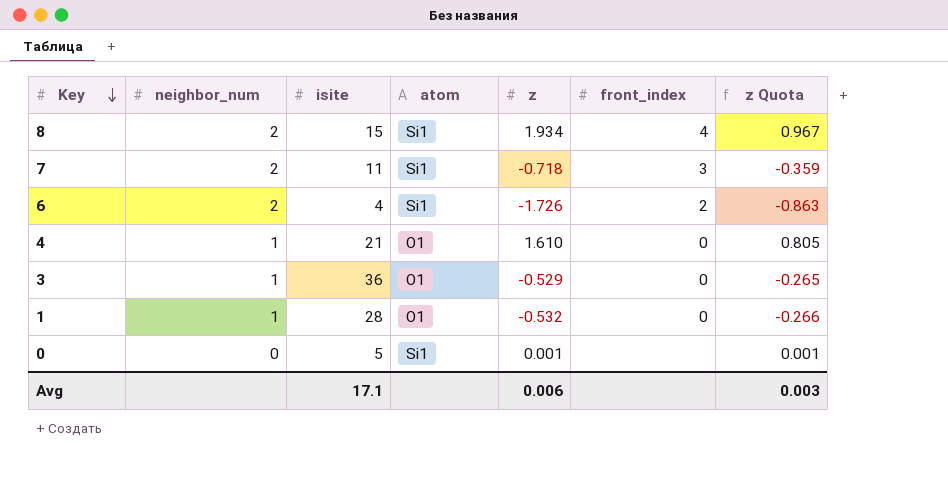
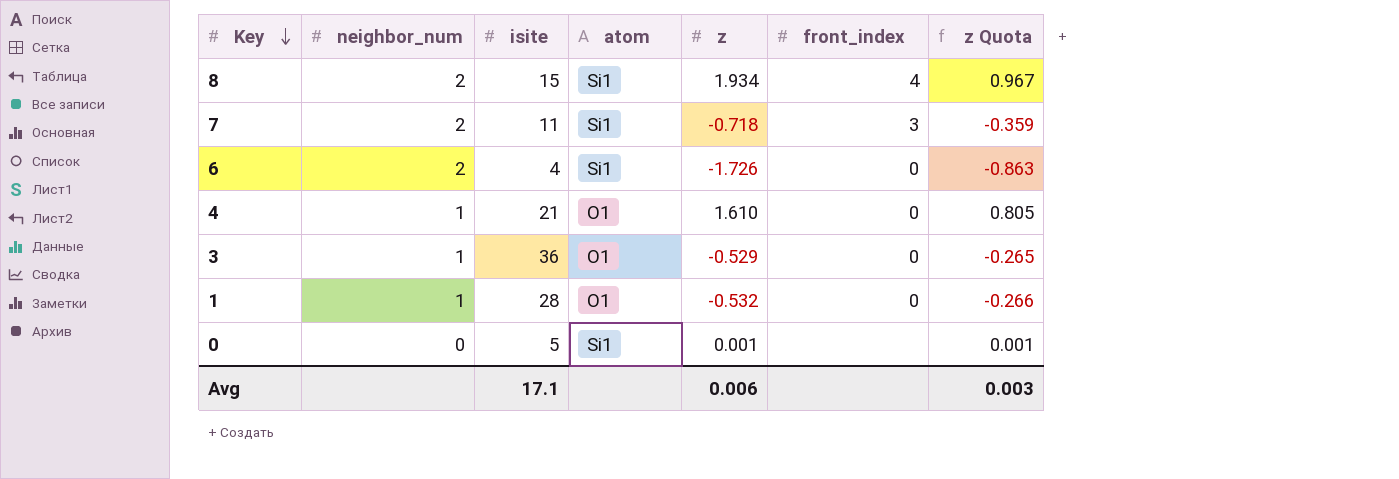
6 | front_index: 2 -> 0

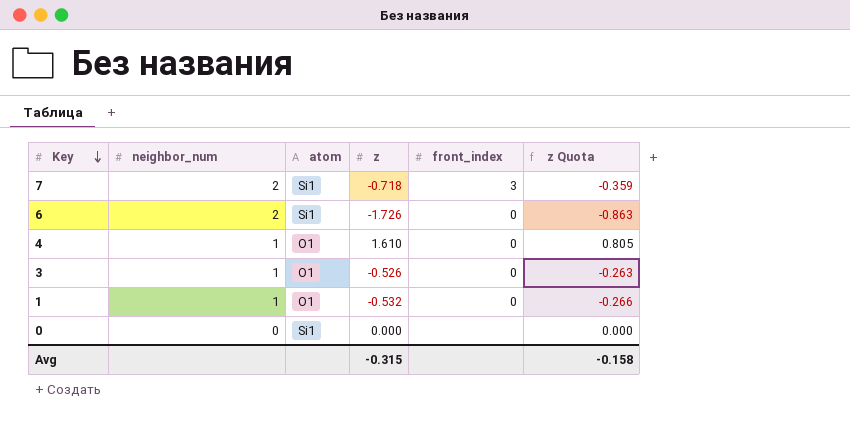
column isite | position: 3 -> none
row 8: 2 | 15 | Si1 | 1.934 | 4 | 0.967 -> none
3 | z: -0.529 -> -0.526
3 | z Quota: -0.265 -> -0.263
0 | z: 0.001 -> 0.000
0 | z Quota: 0.001 -> 0.000
Avg | z: 0.006 -> -0.315
Avg | z Quota: 0.003 -> -0.158

